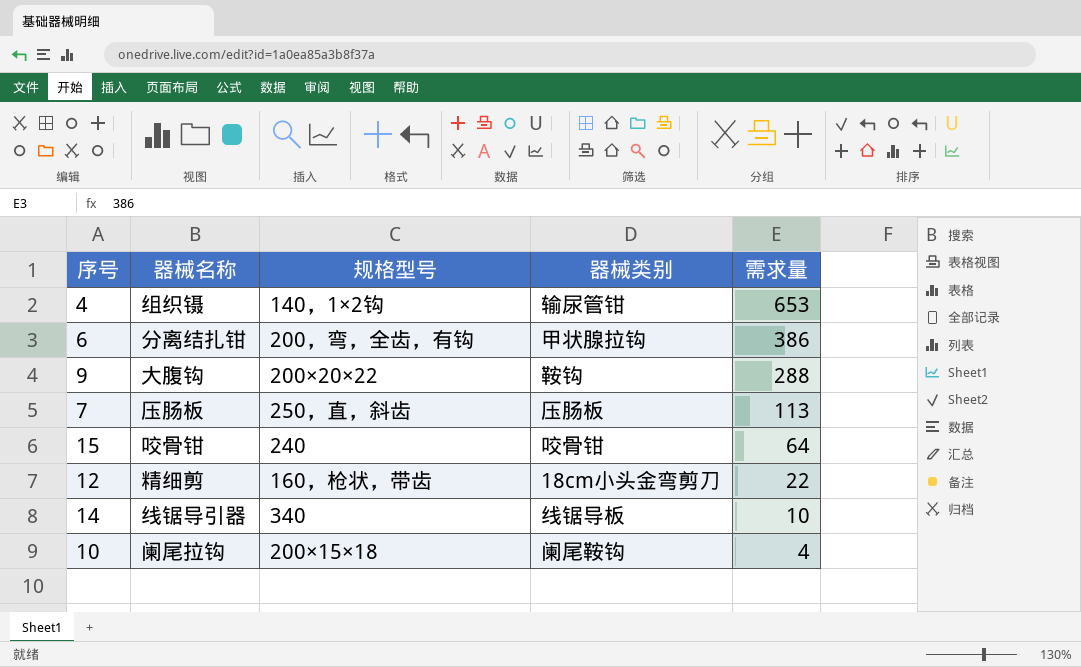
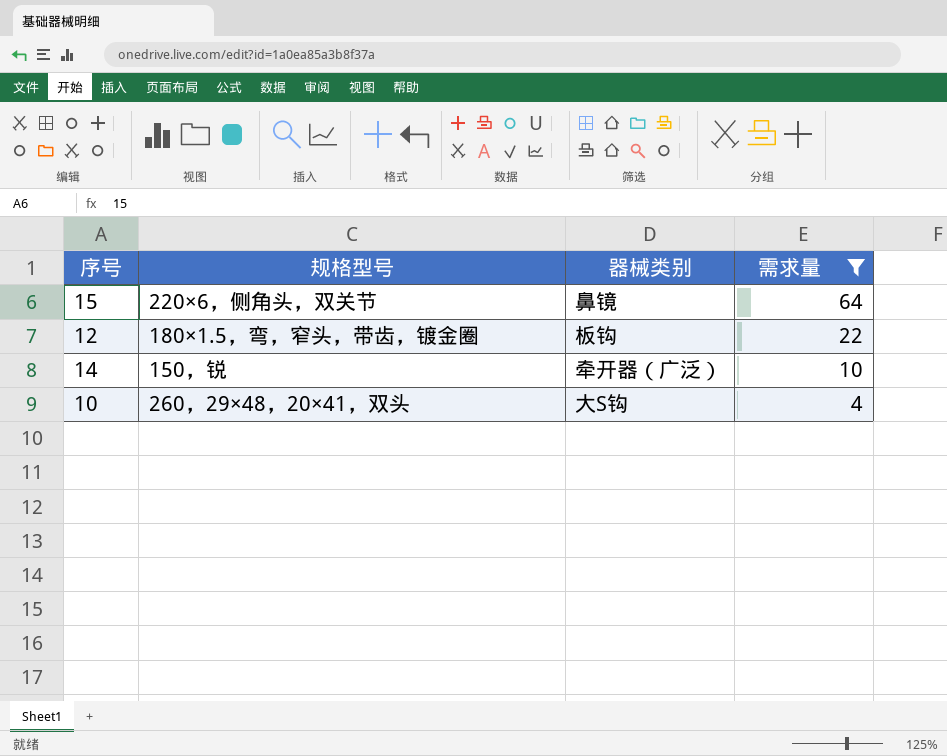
filter: none -> 需求量 <= 64
column 器械名称 | position: 2 -> none
15 | 规格型号: 240 -> 220×6，侧角头，双关节
15 | 器械类别: 咬骨钳 -> 鼻镜
12 | 规格型号: 160，枪状，带齿 -> 180×1.5，弯，窄头，带齿，镀金圈
12 | 器械类别: 18cm小头金弯剪刀 -> 板钩
14 | 规格型号: 340 -> 150，锐
14 | 器械类别: 线锯导板 -> 牵开器（广泛）
10 | 规格型号: 200×15×18 -> 260，29×48，20×41，双头
10 | 器械类别: 阑尾鞍钩 -> 大S钩

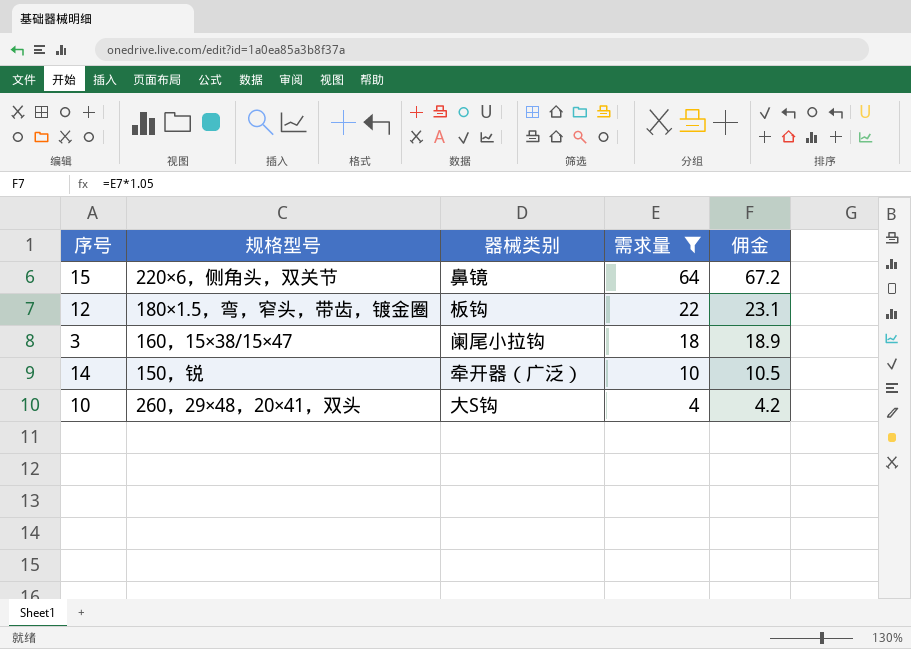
column 佣金 | formula: none -> [需求量] * 1.05
row 3: none -> 160，15×38/15×47 | 阑尾小拉钩 | 18 | 18.9

